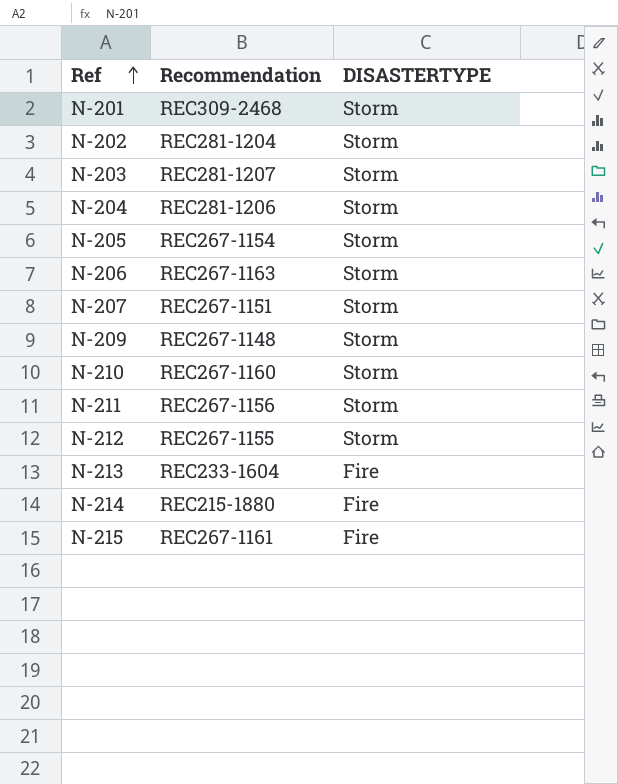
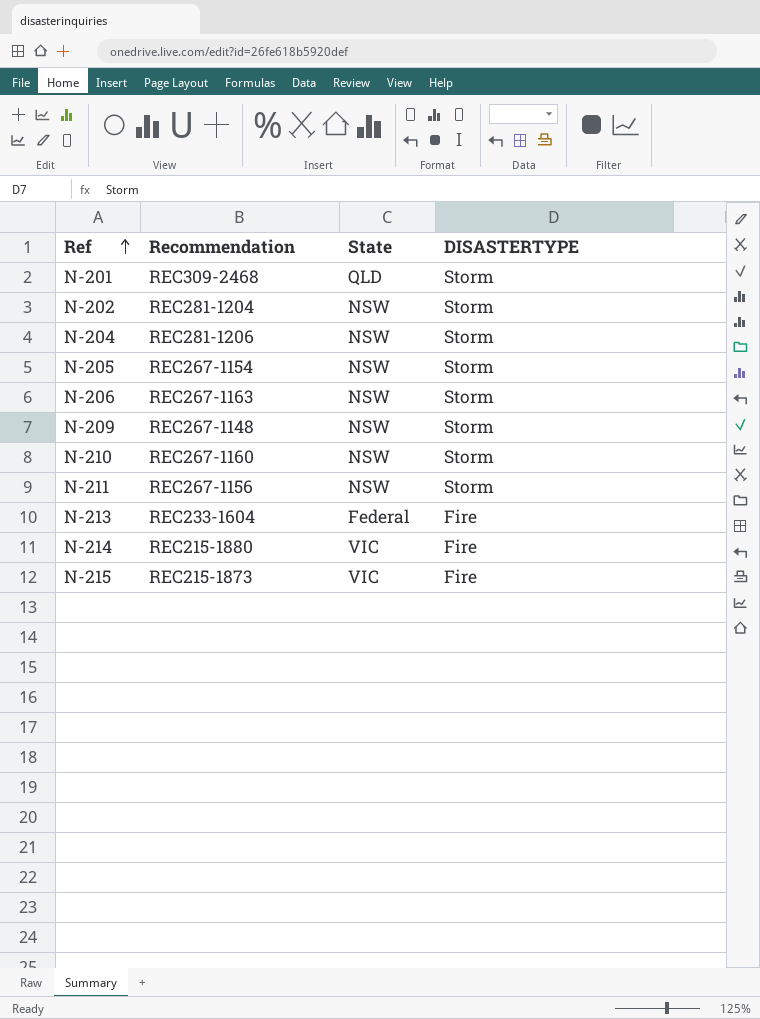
column State | position: none -> 3
row N-203: REC281-1207 | Storm -> none
row N-207: REC267-1151 | Storm -> none
row N-212: REC267-1155 | Storm -> none
N-215 | Recommendation: REC267-1161 -> REC215-1873

